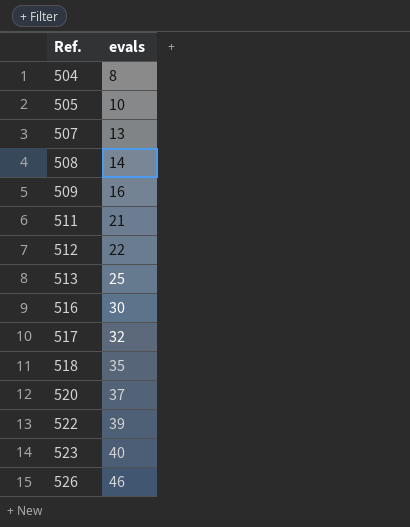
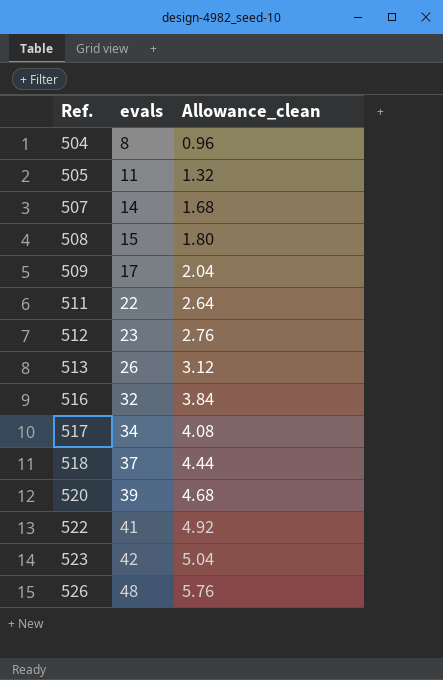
column Allowance_clean | formula: none -> [evals] * 0.12
505 | evals: 10 -> 11
507 | evals: 13 -> 14
508 | evals: 14 -> 15
509 | evals: 16 -> 17
511 | evals: 21 -> 22
512 | evals: 22 -> 23
513 | evals: 25 -> 26
516 | evals: 30 -> 32
517 | evals: 32 -> 34
518 | evals: 35 -> 37
520 | evals: 37 -> 39
522 | evals: 39 -> 41
523 | evals: 40 -> 42
526 | evals: 46 -> 48

